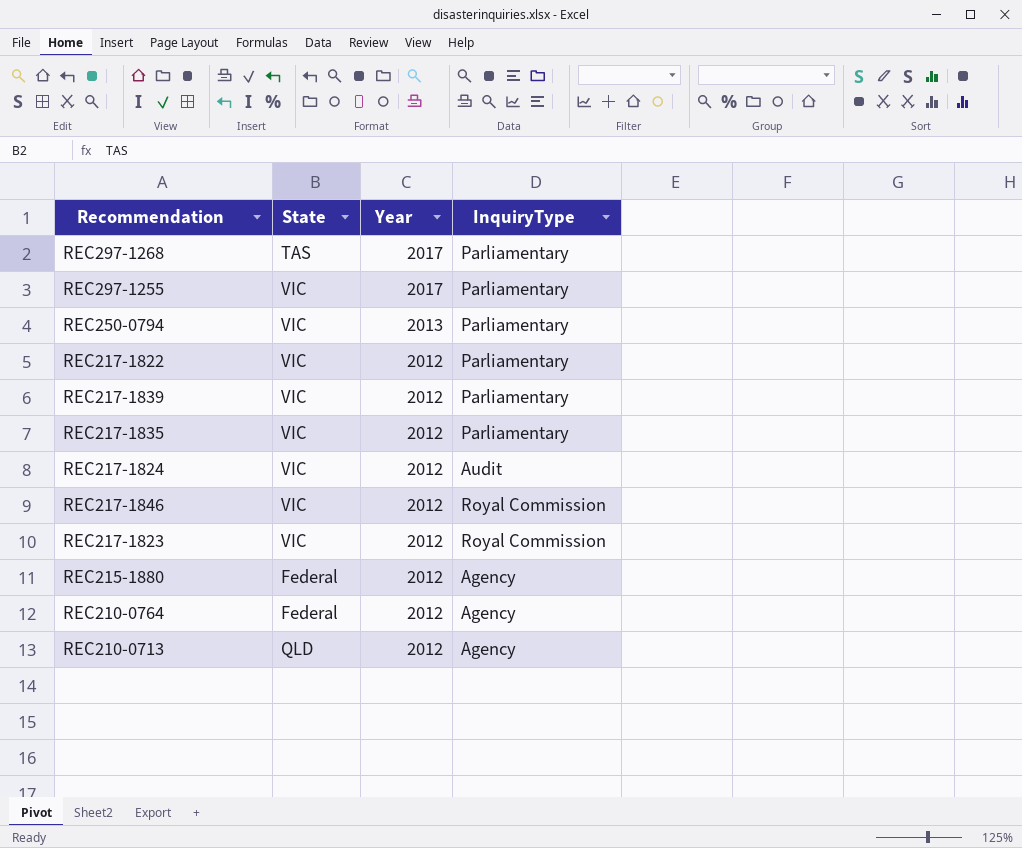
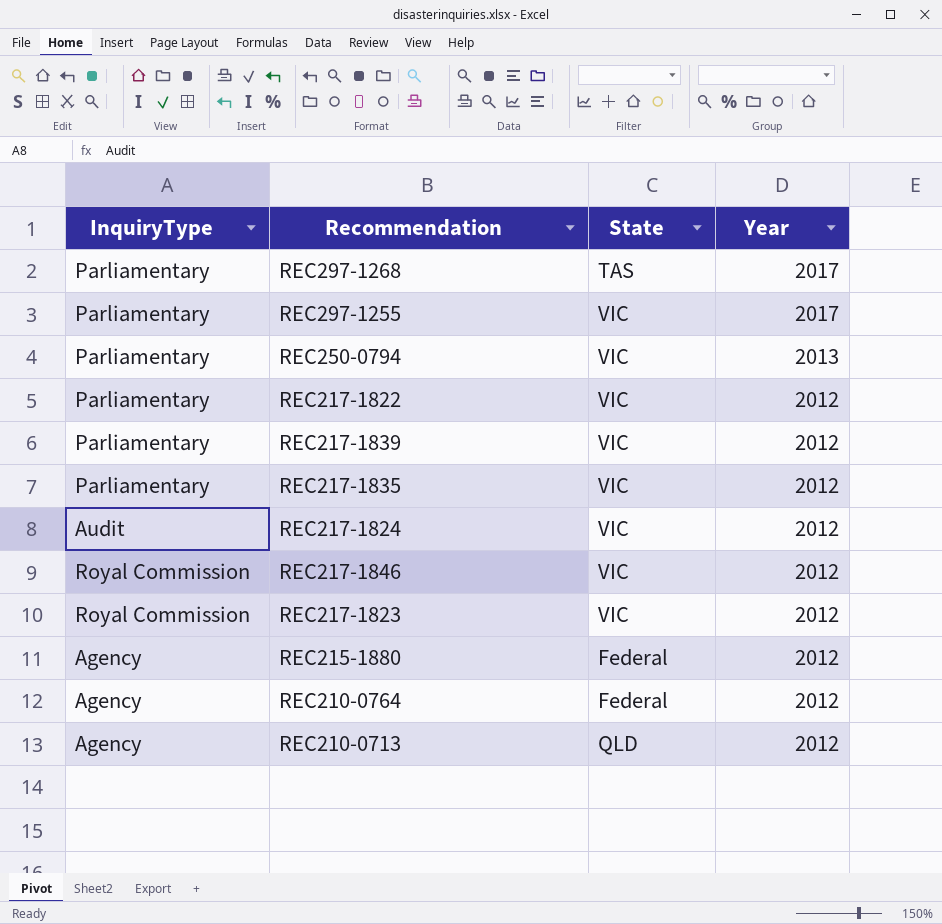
column InquiryType | position: 4 -> 1

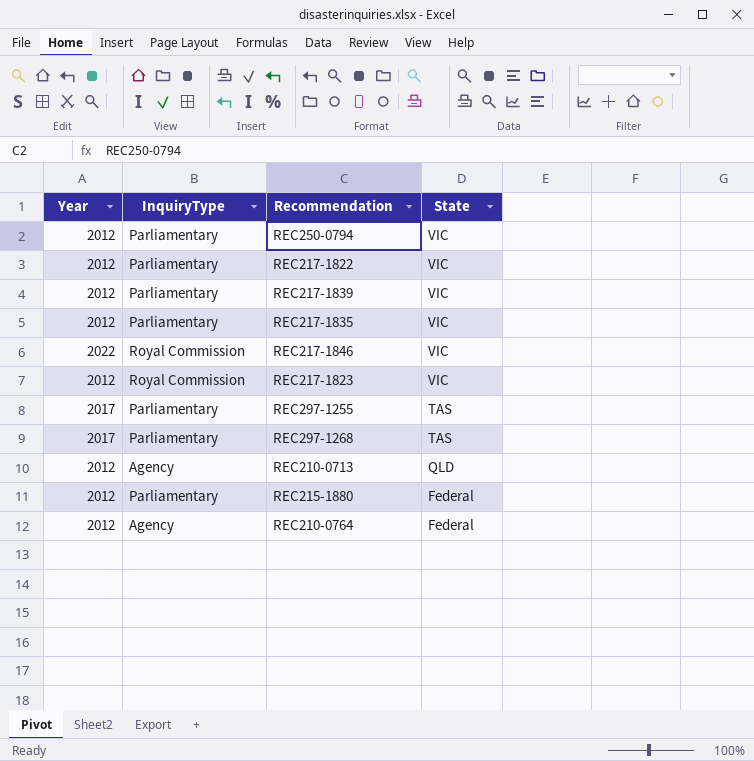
row order: Year descending -> State descending
column Year | position: 4 -> 1
row REC217-1824: Audit | VIC | 2012 -> none
REC250-0794 | Year: 2013 -> 2012
REC217-1846 | Year: 2012 -> 2022
REC297-1255 | State: VIC -> TAS
REC215-1880 | InquiryType: Agency -> Parliamentary

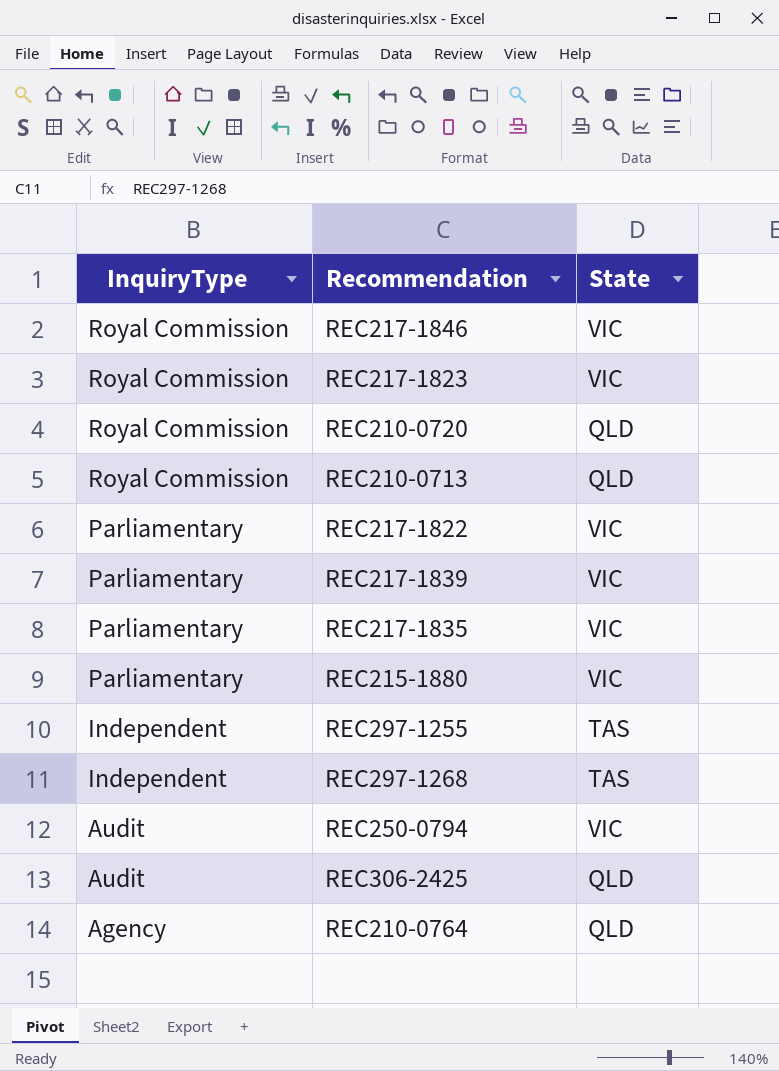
row order: State descending -> InquiryType descending
column Year | position: 1 -> none
row REC210-0720: none -> Royal Commission | QLD
REC210-0713 | InquiryType: Agency -> Royal Commission
REC215-1880 | State: Federal -> VIC
REC297-1255 | InquiryType: Parliamentary -> Independent
REC297-1268 | InquiryType: Parliamentary -> Independent
REC250-0794 | InquiryType: Parliamentary -> Audit
row REC306-2425: none -> Audit | QLD
REC210-0764 | State: Federal -> QLD

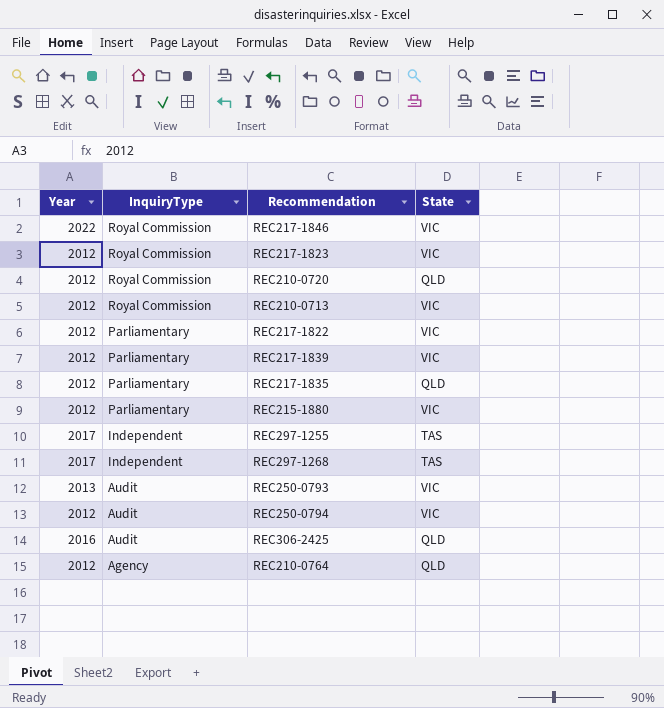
column Year | position: none -> 1
REC210-0713 | State: QLD -> VIC
REC217-1835 | State: VIC -> QLD
row REC250-0793: none -> 2013 | Audit | VIC

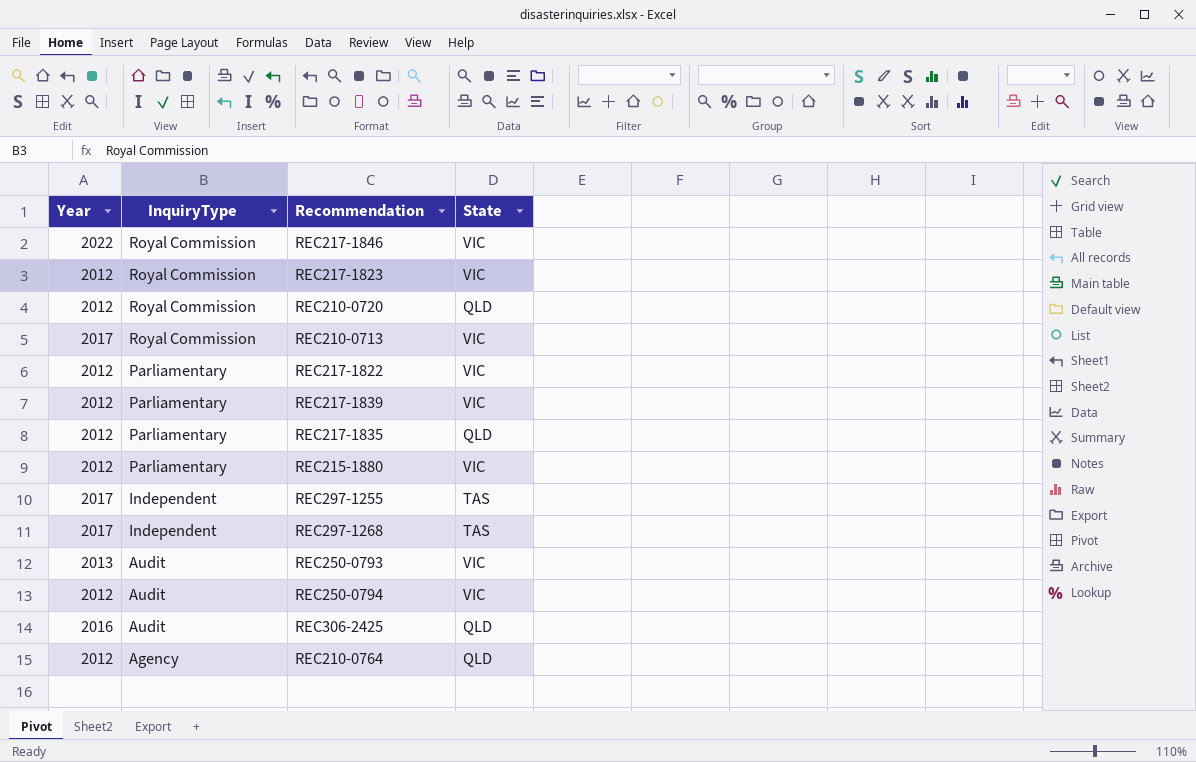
REC210-0713 | Year: 2012 -> 2017

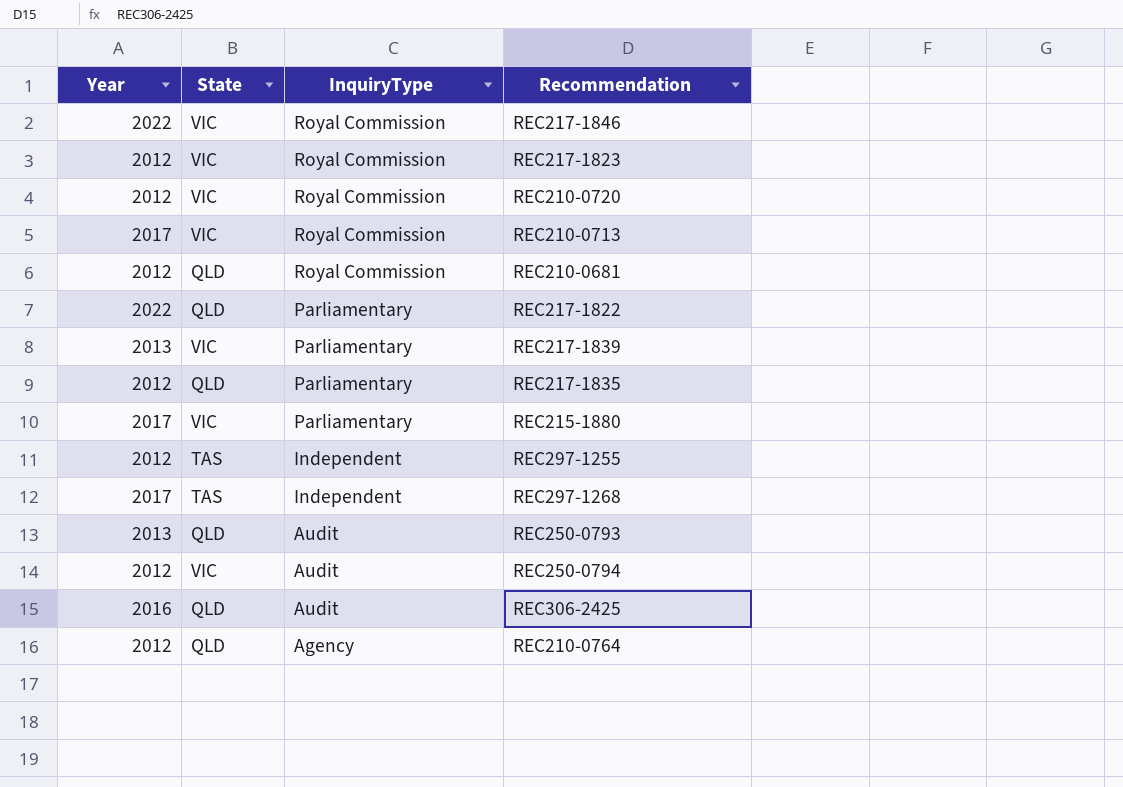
column State | position: 4 -> 2
REC210-0720 | State: QLD -> VIC
row REC210-0681: none -> 2012 | QLD | Royal Commission
REC217-1822 | Year: 2012 -> 2022
REC217-1822 | State: VIC -> QLD
REC217-1839 | Year: 2012 -> 2013
REC215-1880 | Year: 2012 -> 2017
REC297-1255 | Year: 2017 -> 2012
REC250-0793 | State: VIC -> QLD

